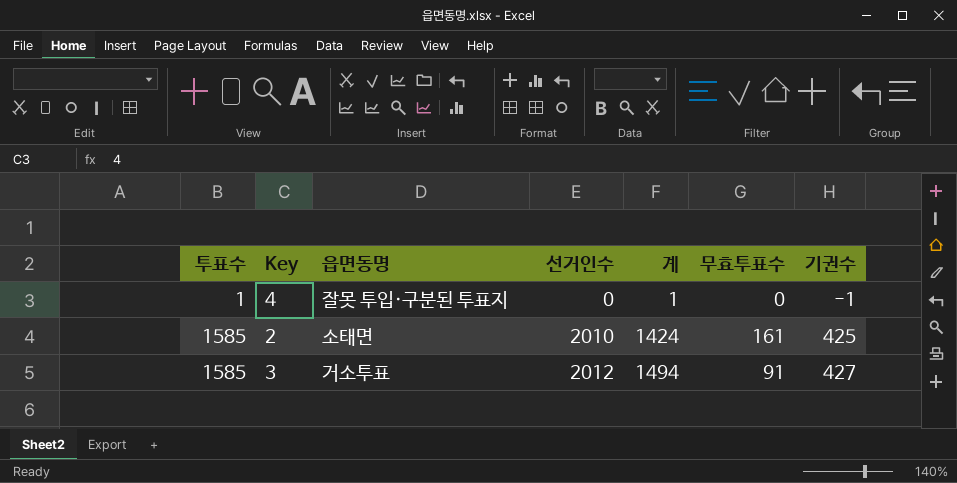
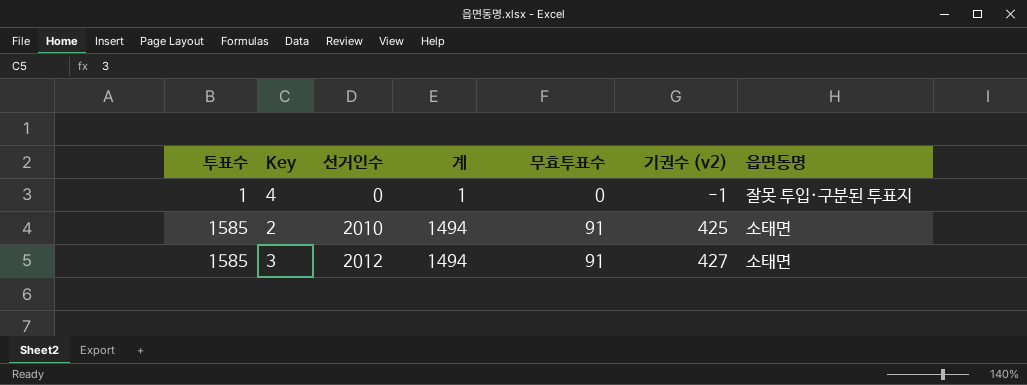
column name: 기권수 -> 기권수 (v2)
column 읍면동명 | position: 3 -> 7
2 | 계: 1424 -> 1494
2 | 무효투표수: 161 -> 91
3 | 읍면동명: 거소투표 -> 소태면

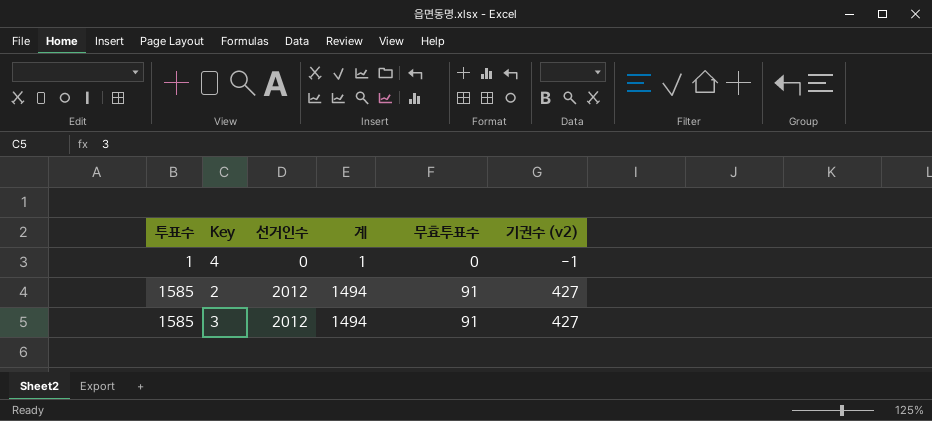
column 읍면동명 | position: 7 -> none
2 | 선거인수: 2010 -> 2012
2 | 기권수 (v2): 425 -> 427

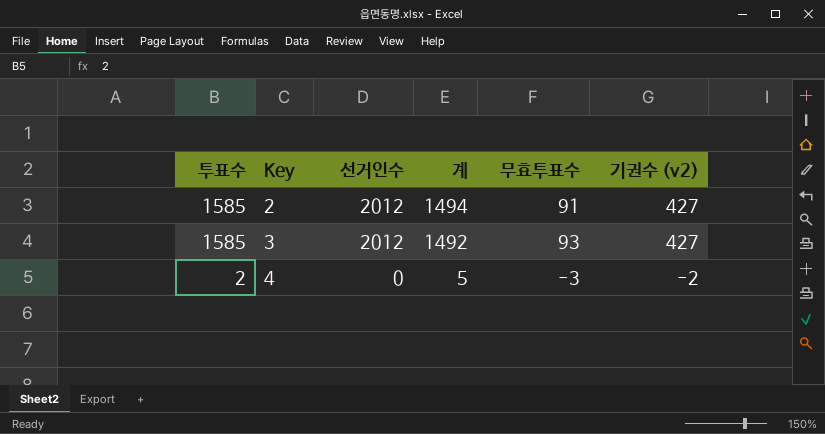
row order: 투표수 ascending -> 투표수 descending
3 | 계: 1494 -> 1492
3 | 무효투표수: 91 -> 93
4 | 투표수: 1 -> 2
4 | 계: 1 -> 5
4 | 무효투표수: 0 -> -3
4 | 기권수 (v2): -1 -> -2

